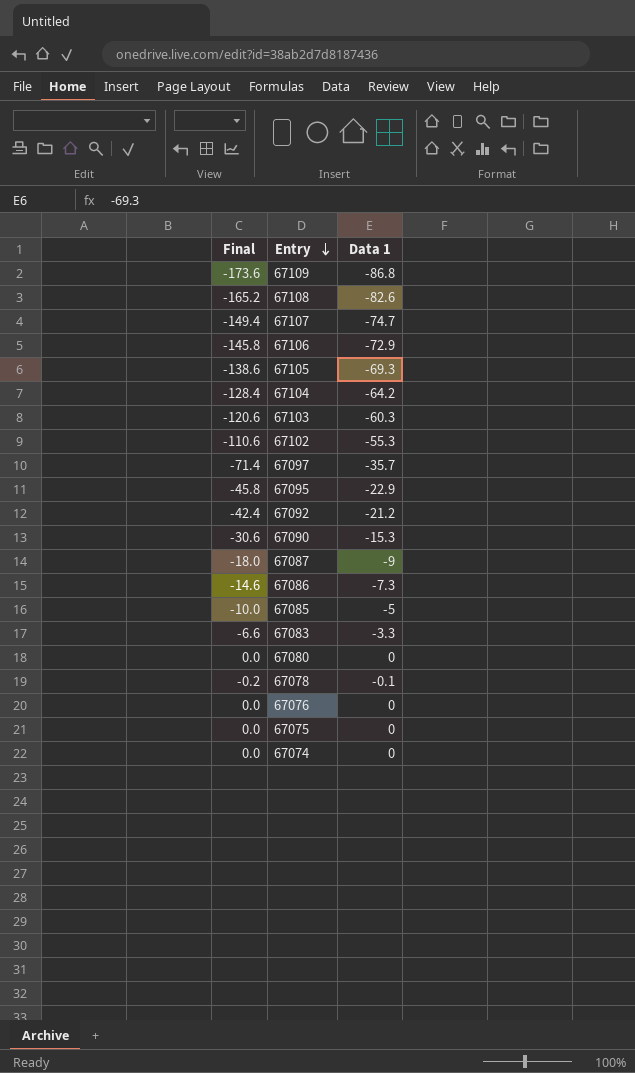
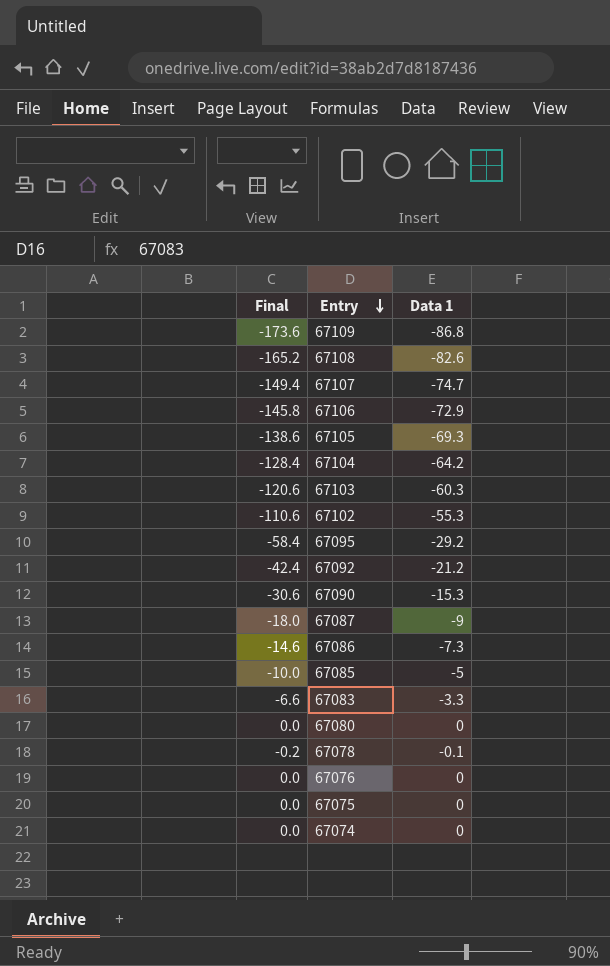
row 67097: -71.4 | -35.7 -> none
67095 | Final: -45.8 -> -58.4
67095 | Data 1: -22.9 -> -29.2

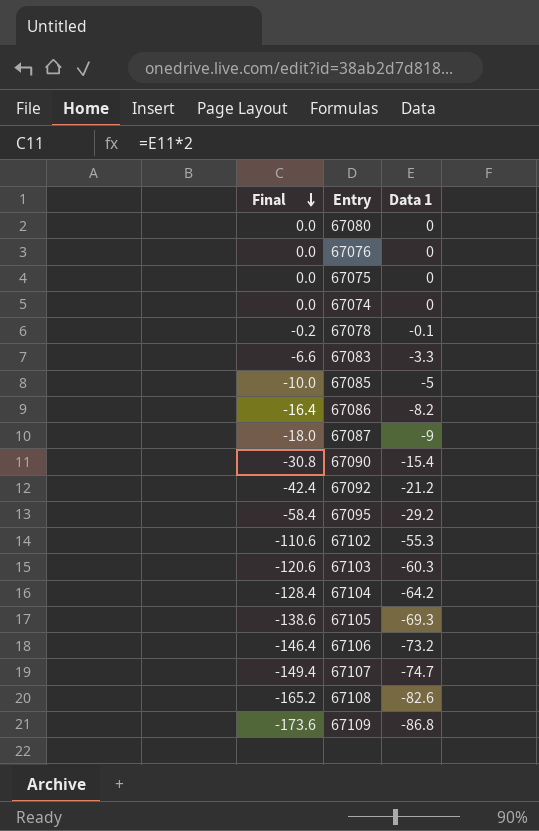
row order: Entry descending -> Final descending
67086 | Final: -14.6 -> -16.4
67086 | Data 1: -7.3 -> -8.2
67090 | Final: -30.6 -> -30.8
67090 | Data 1: -15.3 -> -15.4
67106 | Final: -145.8 -> -146.4
67106 | Data 1: -72.9 -> -73.2

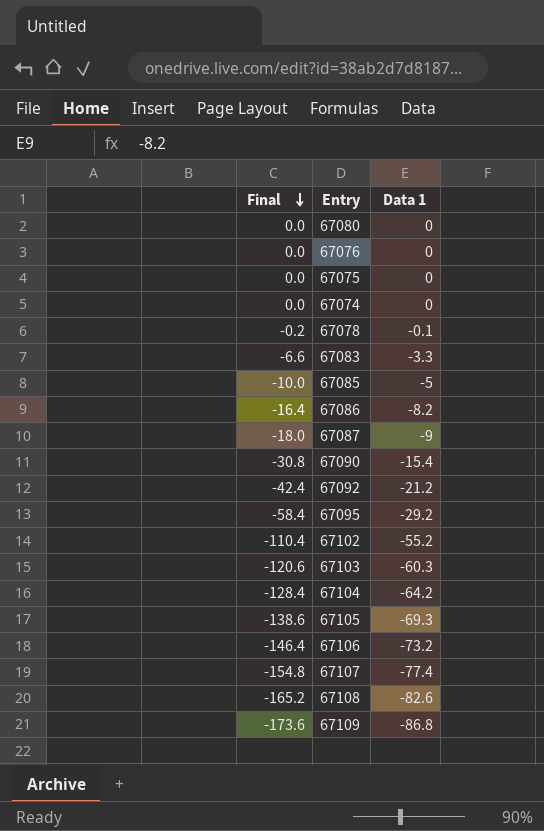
67102 | Final: -110.6 -> -110.4
67102 | Data 1: -55.3 -> -55.2
67107 | Final: -149.4 -> -154.8
67107 | Data 1: -74.7 -> -77.4

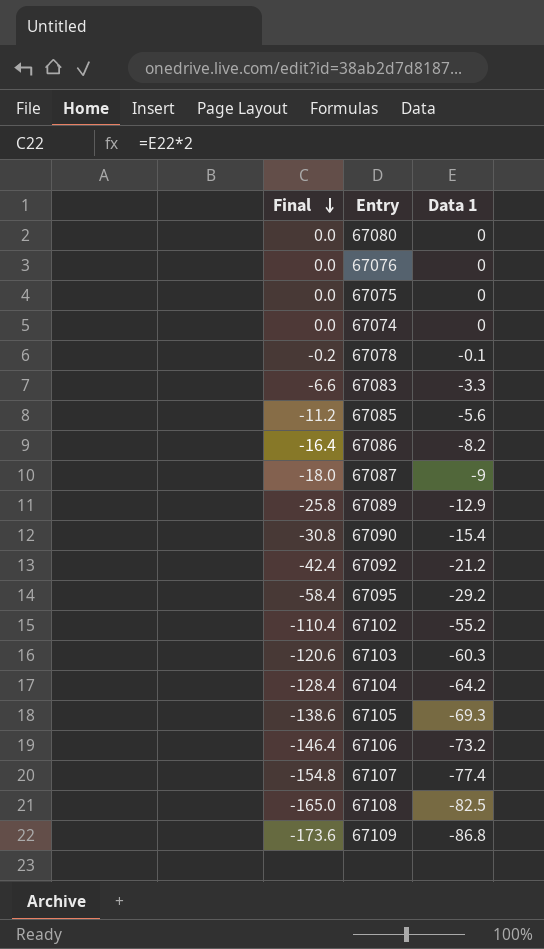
67085 | Final: -10.0 -> -11.2
67085 | Data 1: -5 -> -5.6
row 67089: none -> -25.8 | -12.9
67108 | Final: -165.2 -> -165.0
67108 | Data 1: -82.6 -> -82.5

